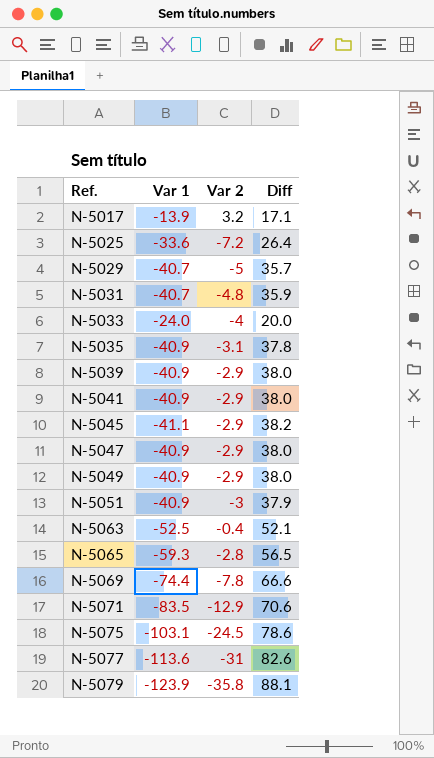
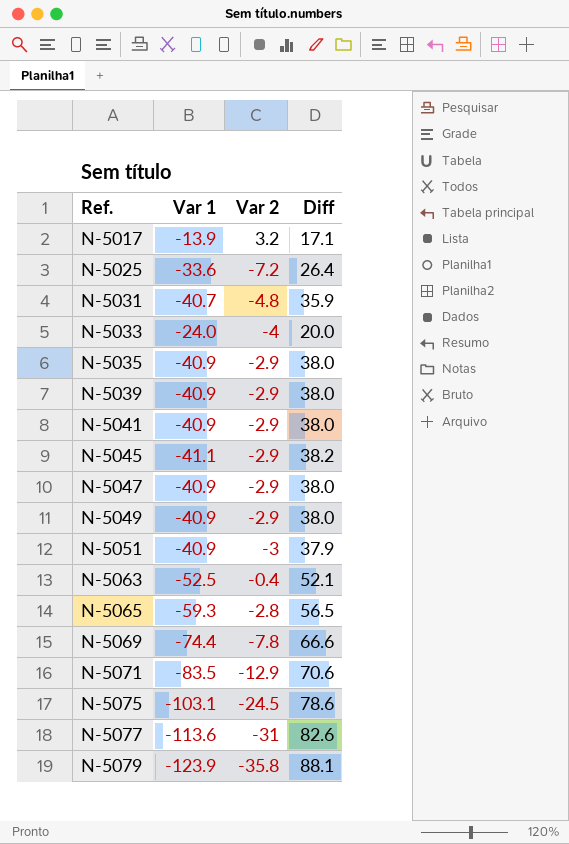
row N-5029: -40.7 | -5 | 35.7 -> none
N-5035 | Var 2: -3.1 -> -2.9
N-5035 | Diff: 37.8 -> 38.0

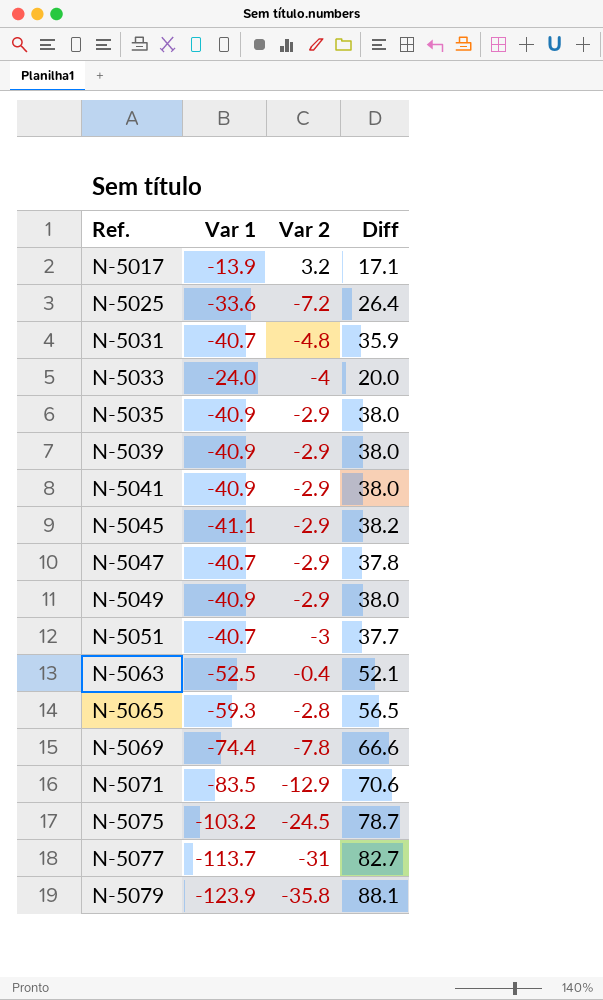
N-5047 | Var 1: -40.9 -> -40.7
N-5047 | Diff: 38.0 -> 37.8
N-5051 | Var 1: -40.9 -> -40.7
N-5051 | Diff: 37.9 -> 37.7
N-5075 | Var 1: -103.1 -> -103.2
N-5075 | Diff: 78.6 -> 78.7
N-5077 | Var 1: -113.6 -> -113.7
N-5077 | Diff: 82.6 -> 82.7

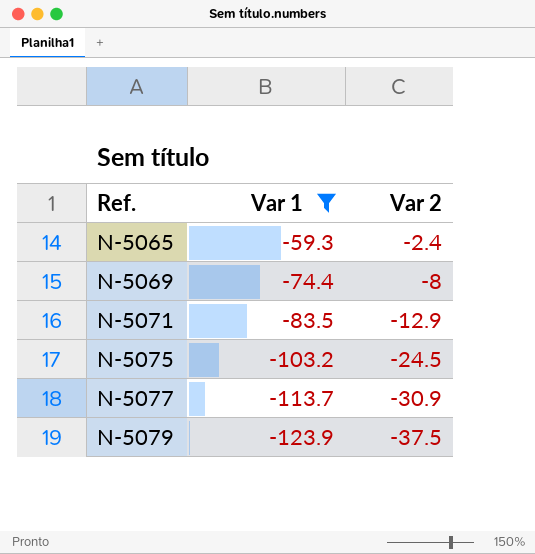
filter: none -> Var 1 <= -59.3
column Diff | formula: [Var 2] - [Var 1] -> none
N-5065 | Var 2: -2.8 -> -2.4
N-5069 | Var 2: -7.8 -> -8
N-5077 | Var 2: -31 -> -30.9
N-5079 | Var 2: -35.8 -> -37.5

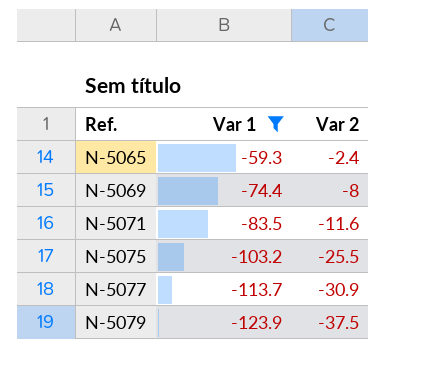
N-5071 | Var 2: -12.9 -> -11.6
N-5075 | Var 2: -24.5 -> -25.5

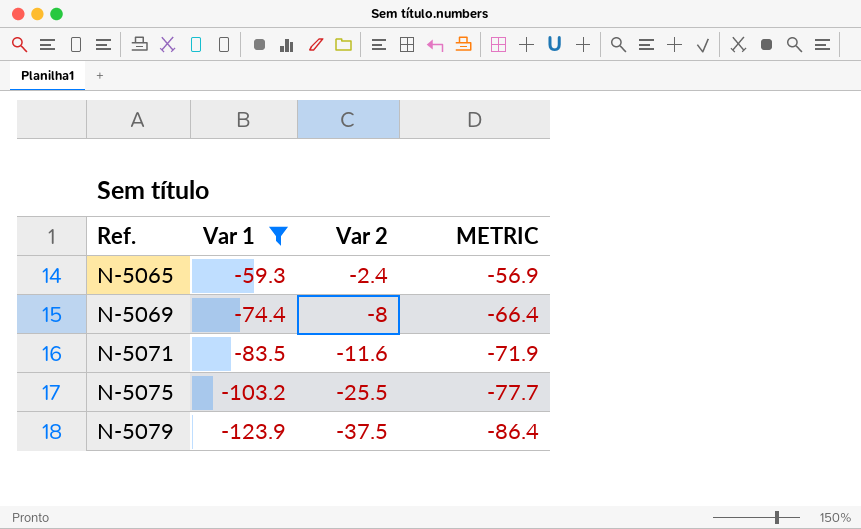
column METRIC | formula: none -> [Var 1] - [Var 2]
row N-5077: -113.7 | -30.9 -> none

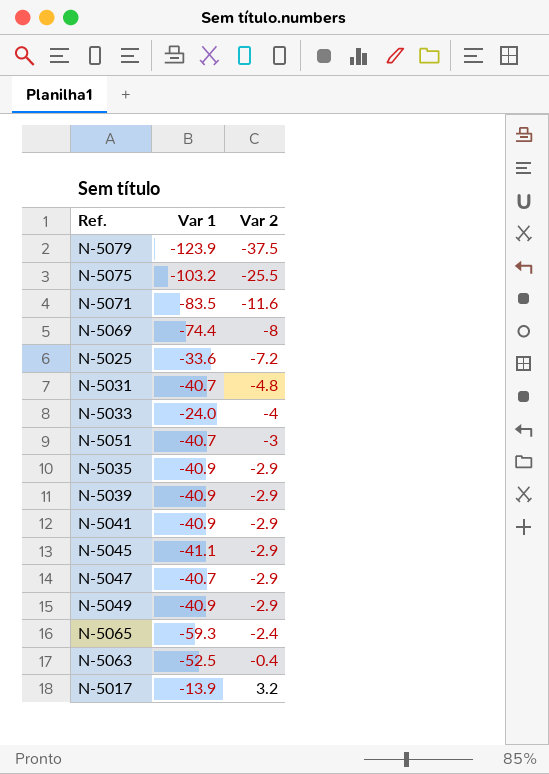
filter: Var 1 <= -59.3 -> none
row order: Ref. ascending -> Var 2 ascending
column METRIC | formula: [Var 1] - [Var 2] -> none

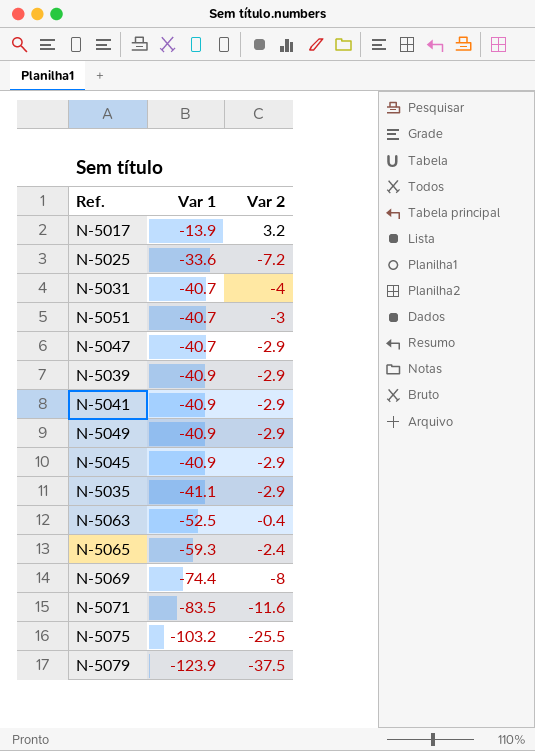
row order: Var 2 ascending -> Var 1 descending
row N-5033: -24.0 | -4 -> none
N-5031 | Var 2: -4.8 -> -4
N-5045 | Var 1: -41.1 -> -40.9
N-5035 | Var 1: -40.9 -> -41.1

